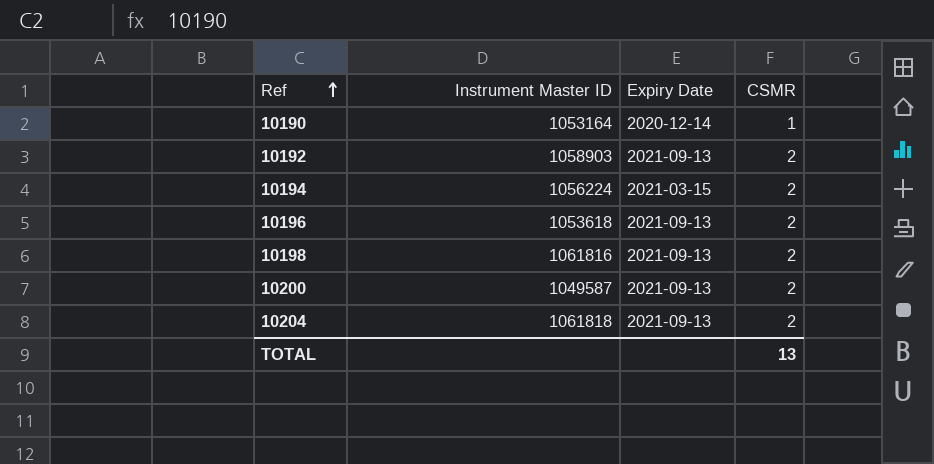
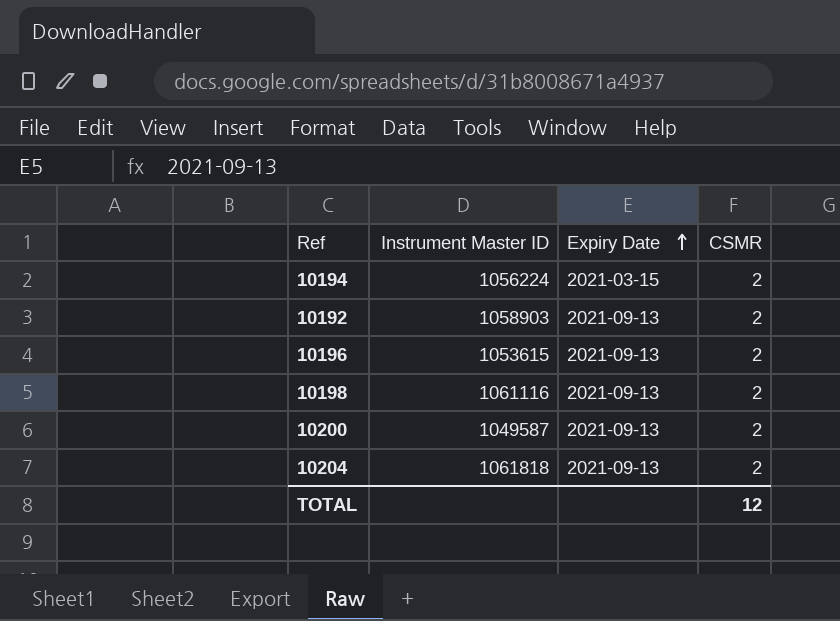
row order: Ref ascending -> Expiry Date ascending
row 10190: 1053164 | 2020-12-14 | 1 -> none
10196 | Instrument Master ID: 1053618 -> 1053615
10198 | Instrument Master ID: 1061816 -> 1061116
TOTAL | CSMR: 13 -> 12

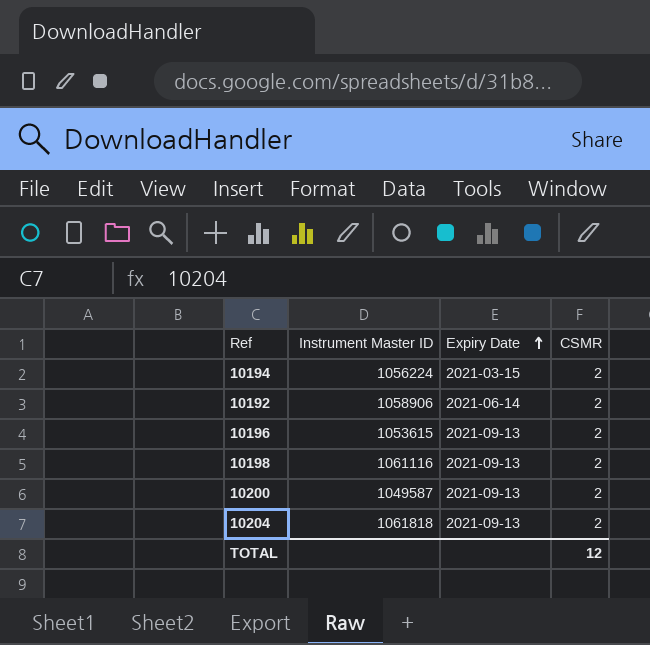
10192 | Instrument Master ID: 1058903 -> 1058906
10192 | Expiry Date: 2021-09-13 -> 2021-06-14

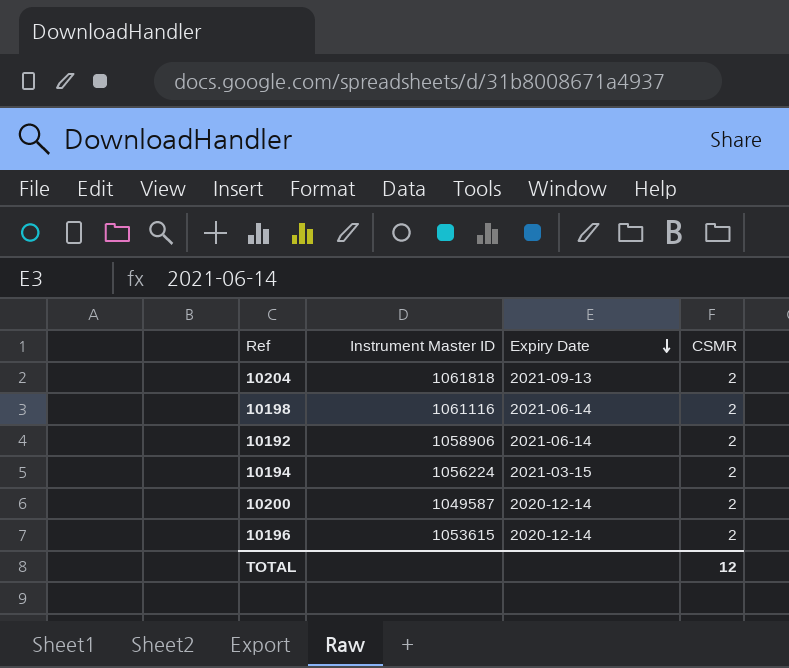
row order: Expiry Date ascending -> Expiry Date descending
10198 | Expiry Date: 2021-09-13 -> 2021-06-14
10200 | Expiry Date: 2021-09-13 -> 2020-12-14
10196 | Expiry Date: 2021-09-13 -> 2020-12-14

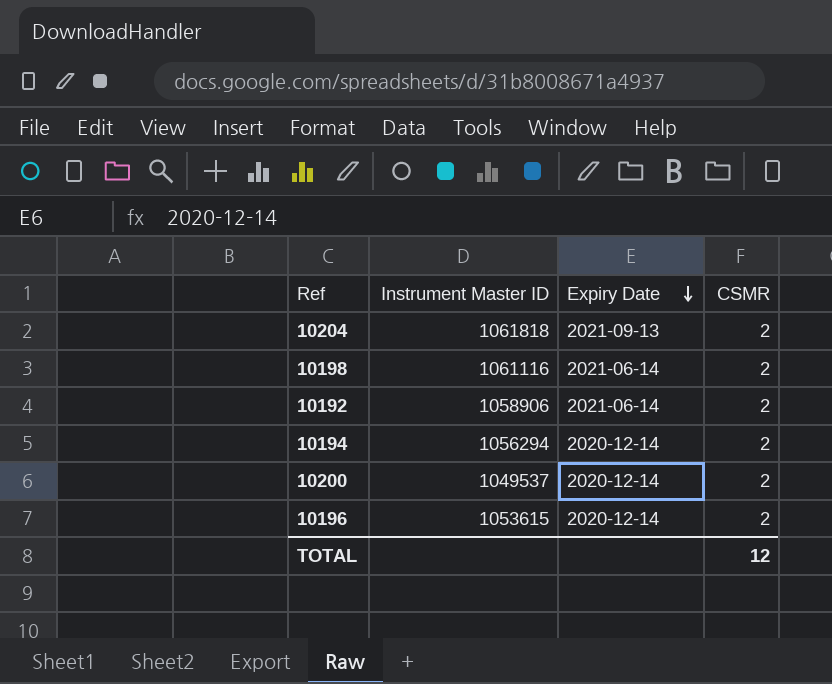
10194 | Instrument Master ID: 1056224 -> 1056294
10194 | Expiry Date: 2021-03-15 -> 2020-12-14
10200 | Instrument Master ID: 1049587 -> 1049537

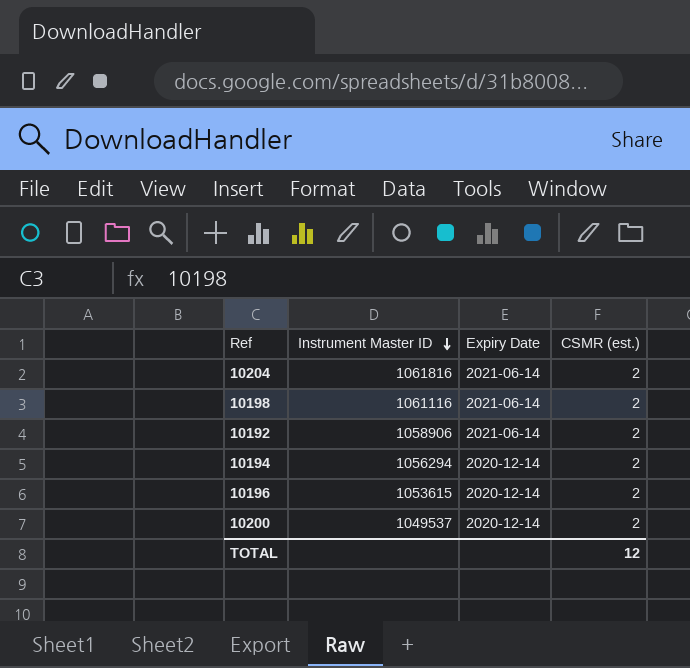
row order: Expiry Date descending -> Instrument Master ID descending
column name: CSMR -> CSMR (est.)
10204 | Instrument Master ID: 1061818 -> 1061816
10204 | Expiry Date: 2021-09-13 -> 2021-06-14

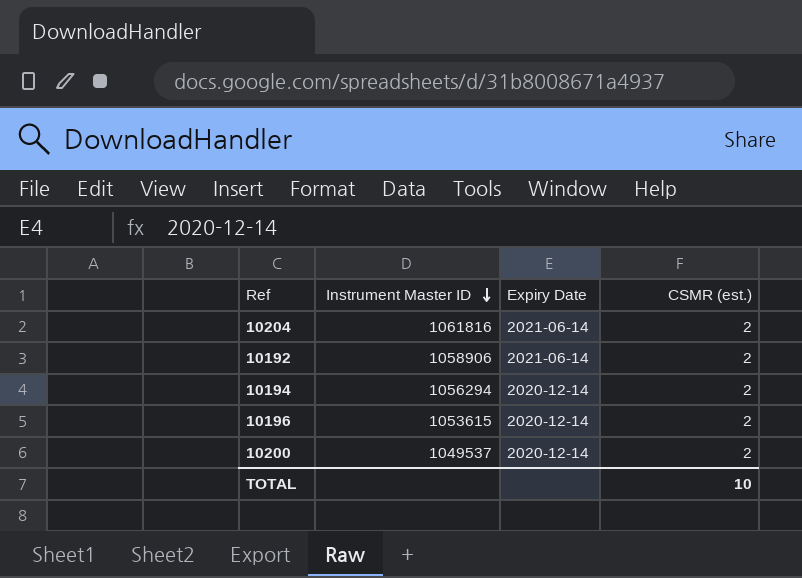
row 10198: 1061116 | 2021-06-14 | 2 -> none
TOTAL | CSMR (est.): 12 -> 10

